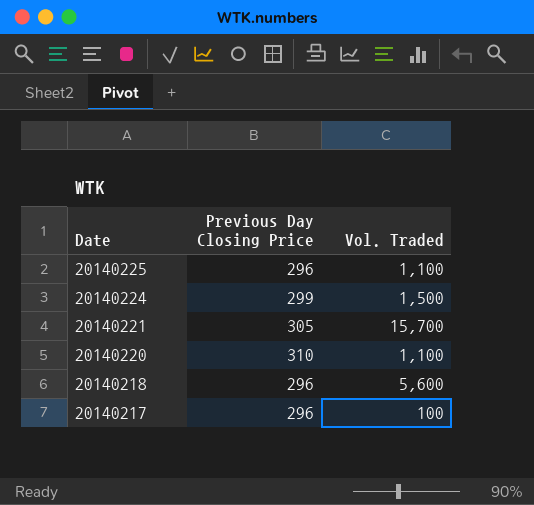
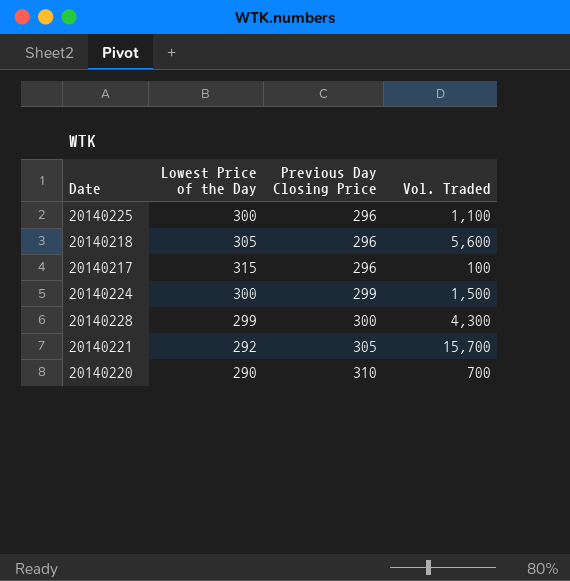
row order: Date descending -> Previous Day Closing Price ascending
column Lowest Price of the Day | position: none -> 2
row 20140228: none -> 299 | 300 | 4,300
20140220 | Vol. Traded: 1,100 -> 700

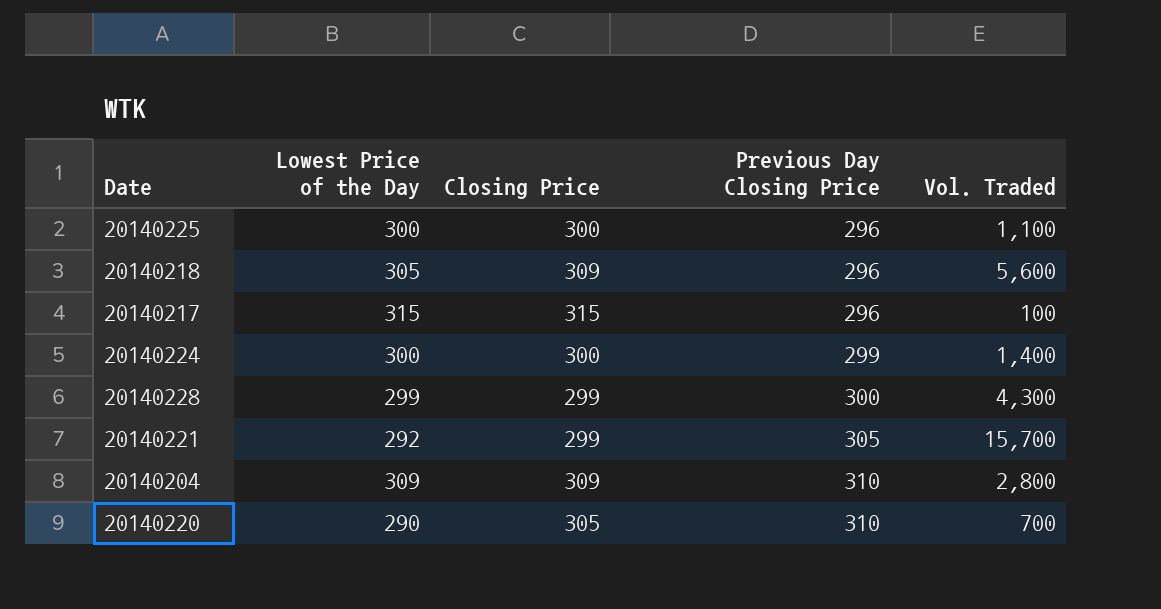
column Closing Price | position: none -> 3
20140224 | Vol. Traded: 1,500 -> 1,400
row 20140204: none -> 309 | 309 | 310 | 2,800

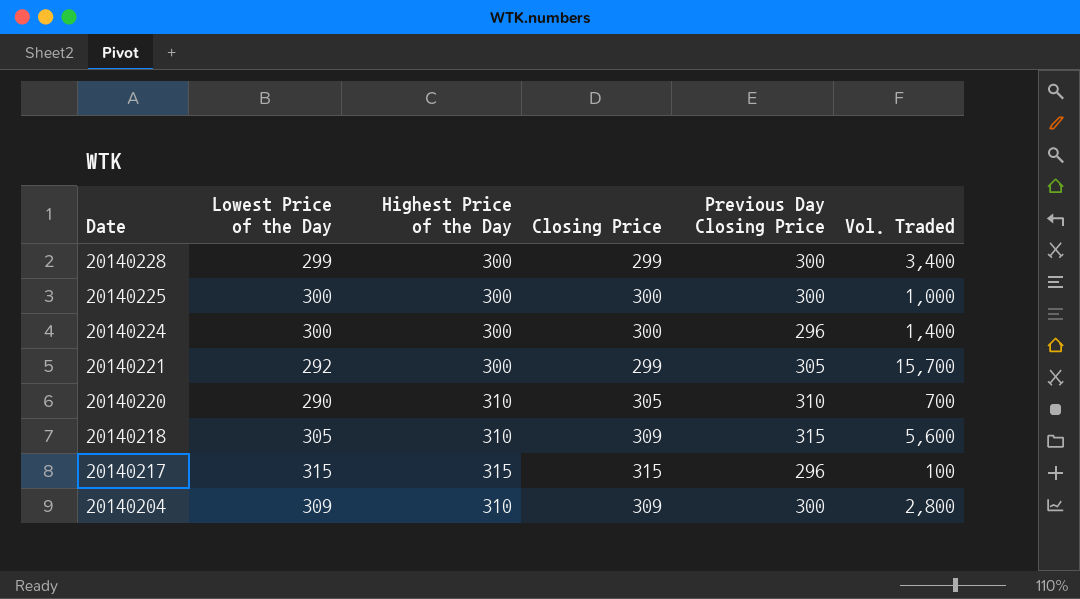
row order: Previous Day Closing Price ascending -> Date descending
column Highest Price of the Day | position: none -> 3
20140228 | Vol. Traded: 4,300 -> 3,400
20140225 | Previous Day Closing Price: 296 -> 300
20140225 | Vol. Traded: 1,100 -> 1,000
20140224 | Previous Day Closing Price: 299 -> 296
20140218 | Previous Day Closing Price: 296 -> 315
20140204 | Previous Day Closing Price: 310 -> 300

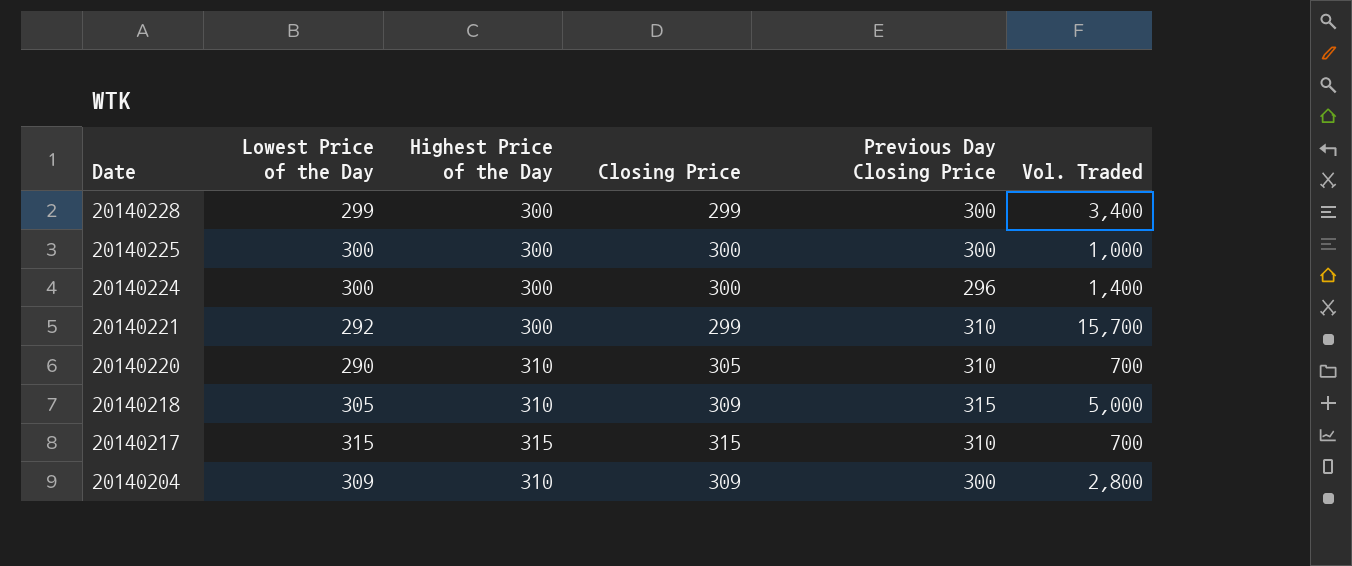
20140221 | Previous Day Closing Price: 305 -> 310
20140218 | Vol. Traded: 5,600 -> 5,000
20140217 | Previous Day Closing Price: 296 -> 310
20140217 | Vol. Traded: 100 -> 700

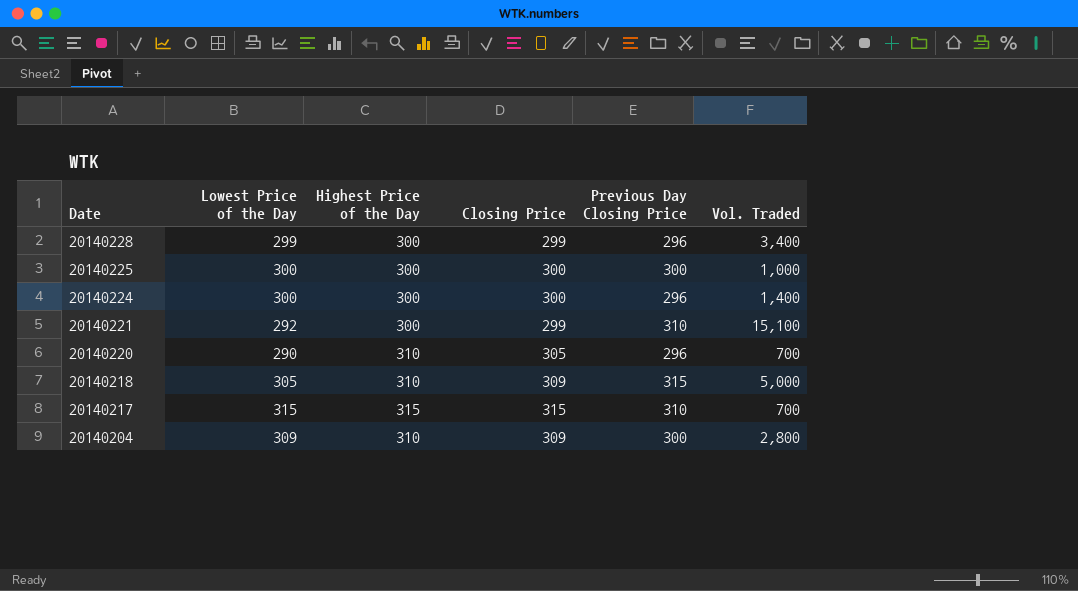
20140228 | Previous Day Closing Price: 300 -> 296
20140221 | Vol. Traded: 15,700 -> 15,100
20140220 | Previous Day Closing Price: 310 -> 296

